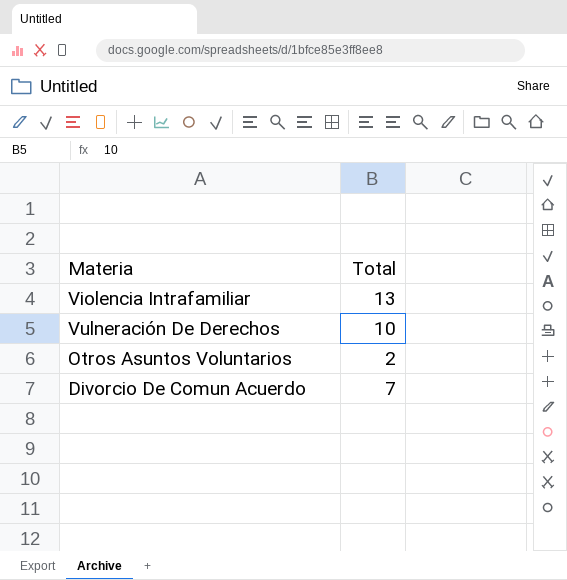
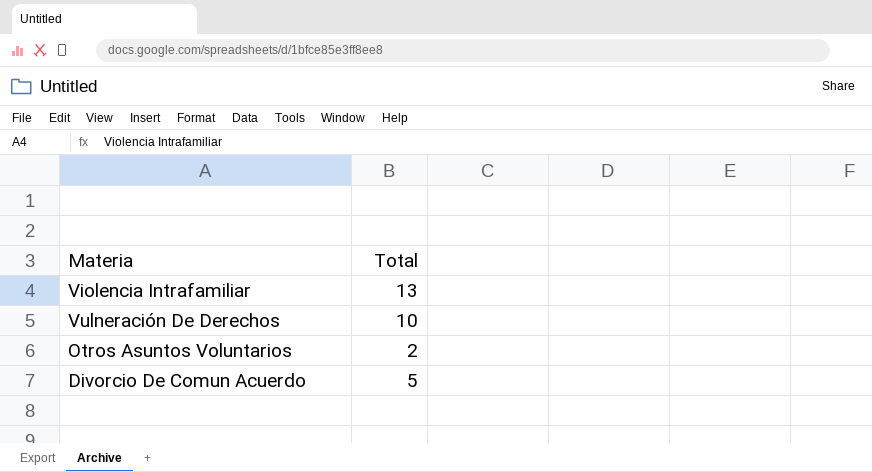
Divorcio De Comun Acuerdo | Total: 7 -> 5

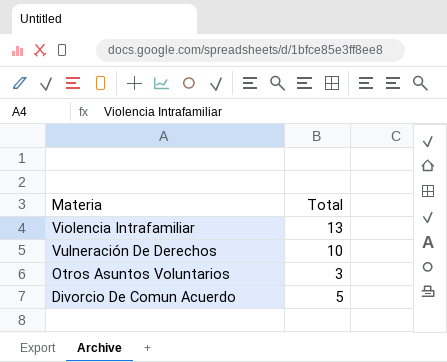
Otros Asuntos Voluntarios | Total: 2 -> 3

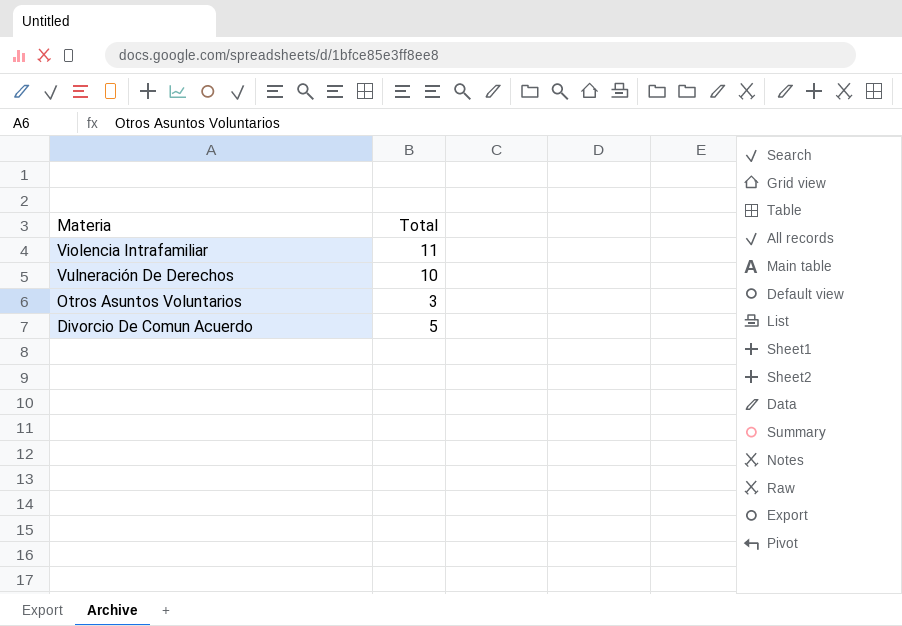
Violencia Intrafamiliar | Total: 13 -> 11

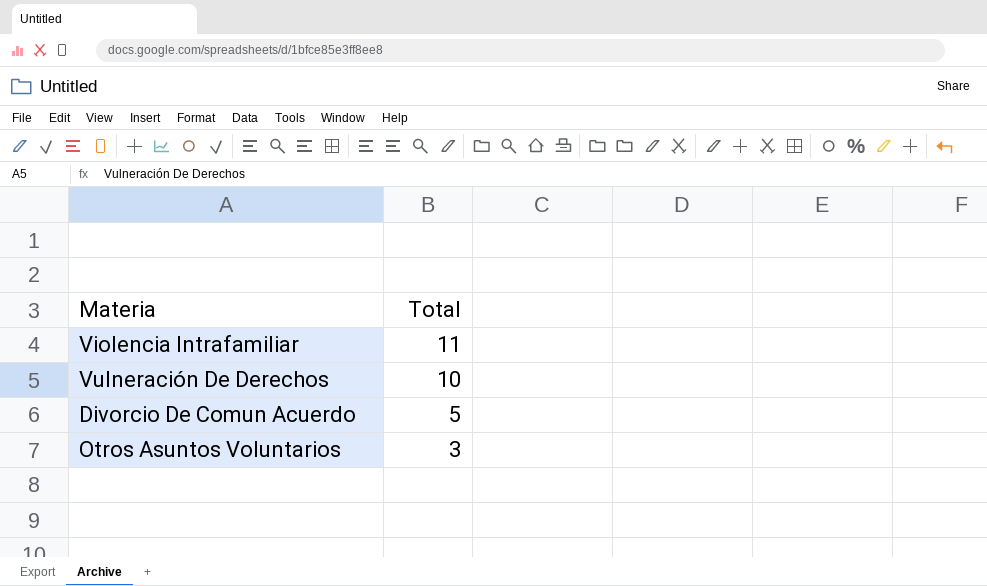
row order: none -> Total descending

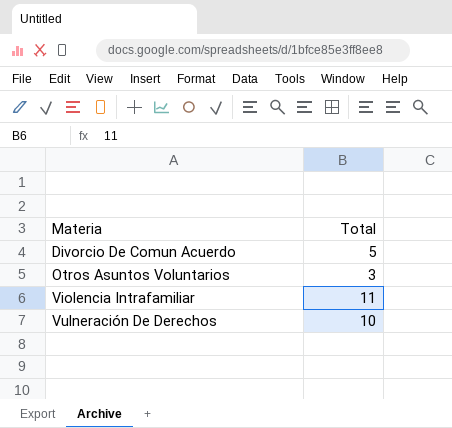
row order: Total descending -> Materia ascending

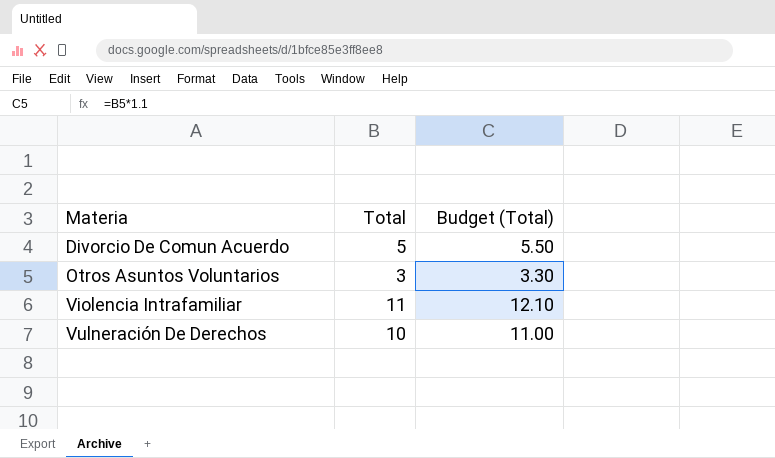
column Budget (Total) | formula: none -> [Total] * 1.1

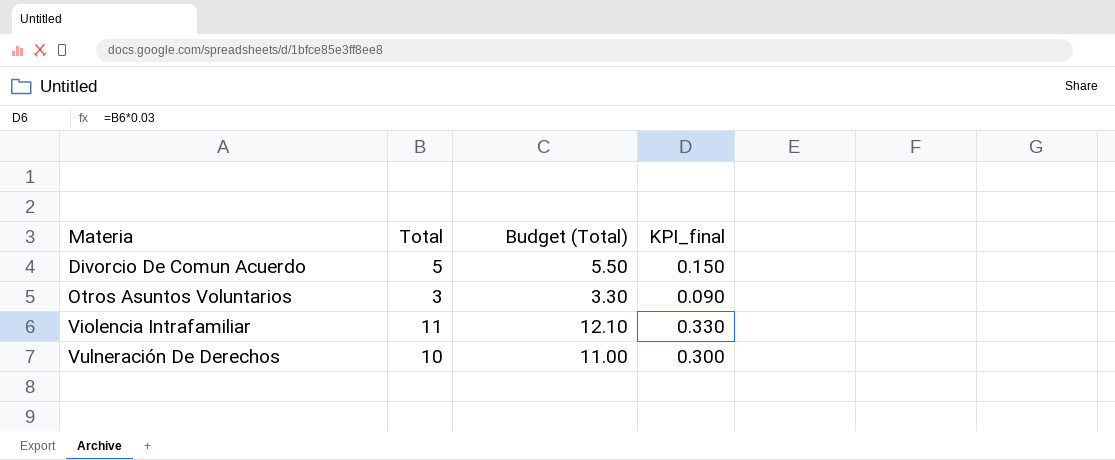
column KPI_final | formula: none -> [Total] * 0.03

